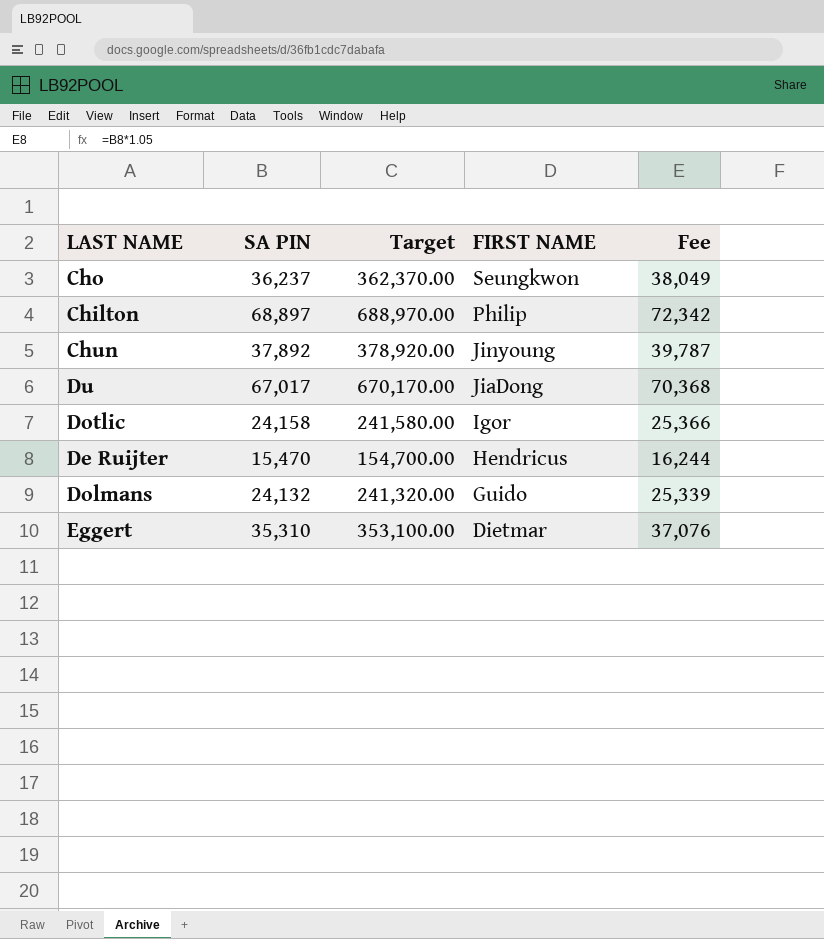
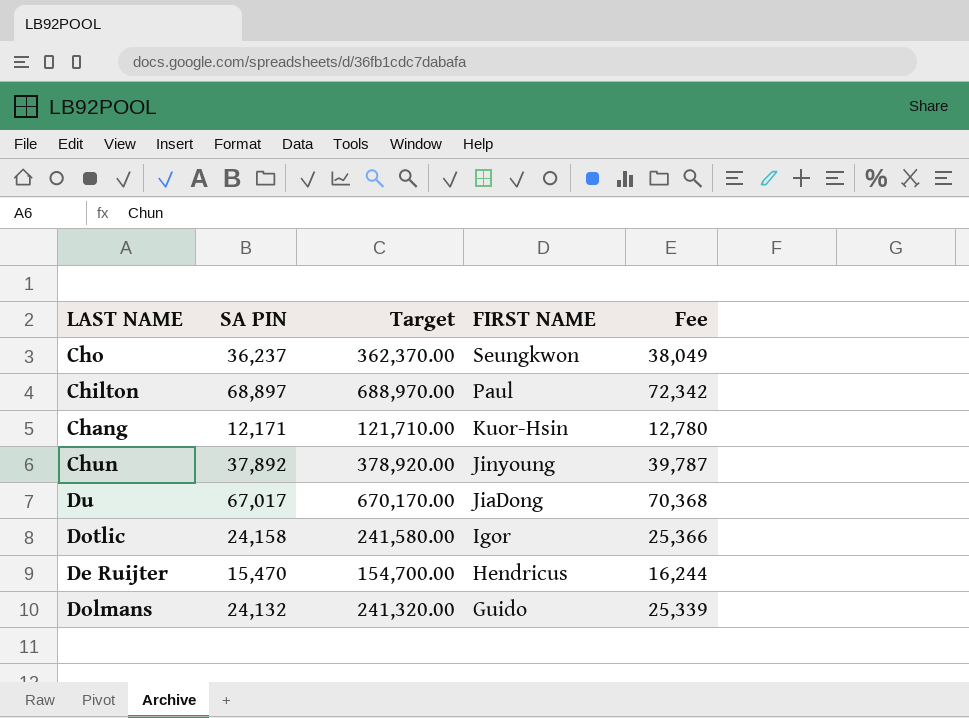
row Eggert: 35,310 | 353,100.00 | Dietmar | 37,076 -> none
Chilton | FIRST NAME: Philip -> Paul
row Chang: none -> 12,171 | 121,710.00 | Kuor-Hsin | 12,780

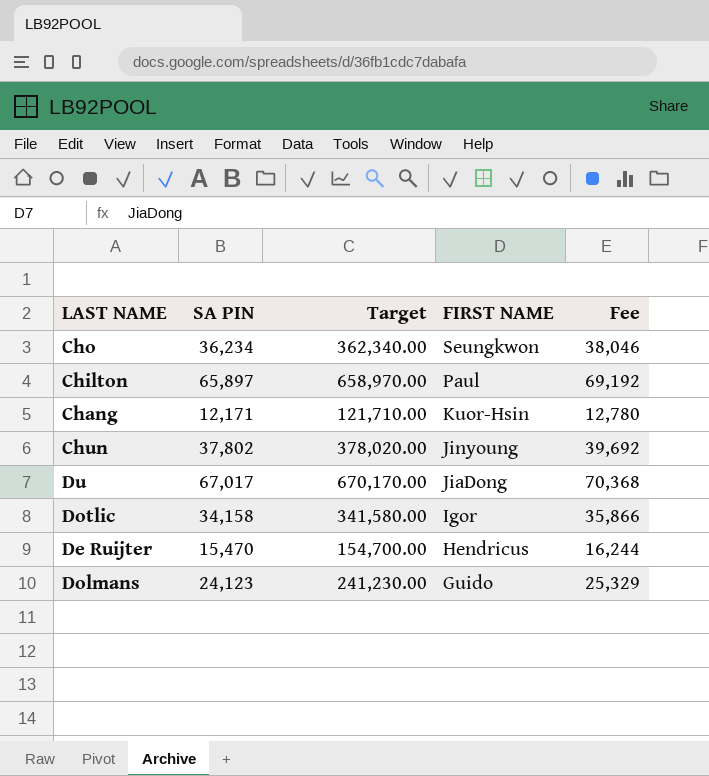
Cho | SA PIN: 36,237 -> 36,234
Cho | Target: 362,370.00 -> 362,340.00
Cho | Fee: 38,049 -> 38,046
Chilton | SA PIN: 68,897 -> 65,897
Chilton | Target: 688,970.00 -> 658,970.00
Chilton | Fee: 72,342 -> 69,192
Chun | SA PIN: 37,892 -> 37,802
Chun | Target: 378,920.00 -> 378,020.00
Chun | Fee: 39,787 -> 39,692
Dotlic | SA PIN: 24,158 -> 34,158
Dotlic | Target: 241,580.00 -> 341,580.00
Dotlic | Fee: 25,366 -> 35,866
Dolmans | SA PIN: 24,132 -> 24,123
Dolmans | Target: 241,320.00 -> 241,230.00
Dolmans | Fee: 25,339 -> 25,329

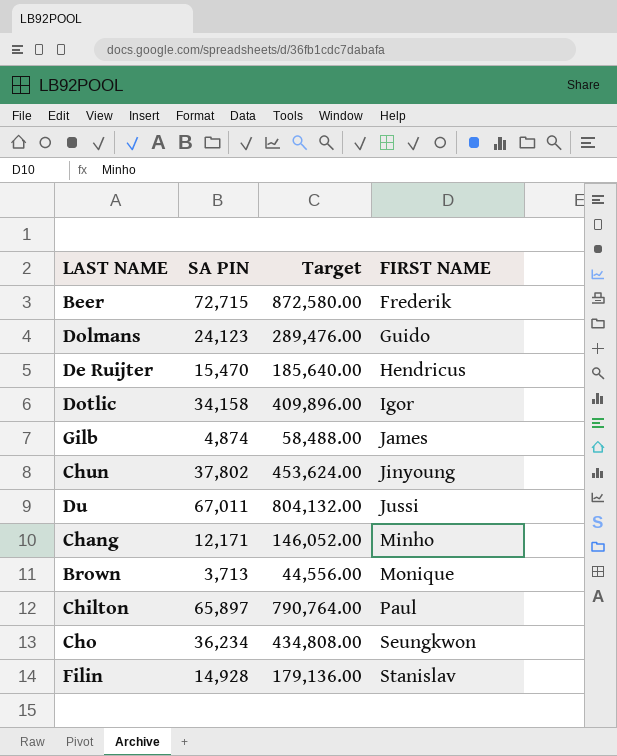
row order: FIRST NAME descending -> FIRST NAME ascending
column Fee | formula: [SA PIN] * 1.05 -> none
column Target | formula: [SA PIN] * 10 -> [SA PIN] * 12
row Beer: none -> 72,715 | 872,580.00 | Frederik
row Gilb: none -> 4,874 | 58,488.00 | James
Du | SA PIN: 67,017 -> 67,011
Du | FIRST NAME: JiaDong -> Jussi
Chang | FIRST NAME: Kuor-Hsin -> Minho
row Brown: none -> 3,713 | 44,556.00 | Monique
row Filin: none -> 14,928 | 179,136.00 | Stanislav

